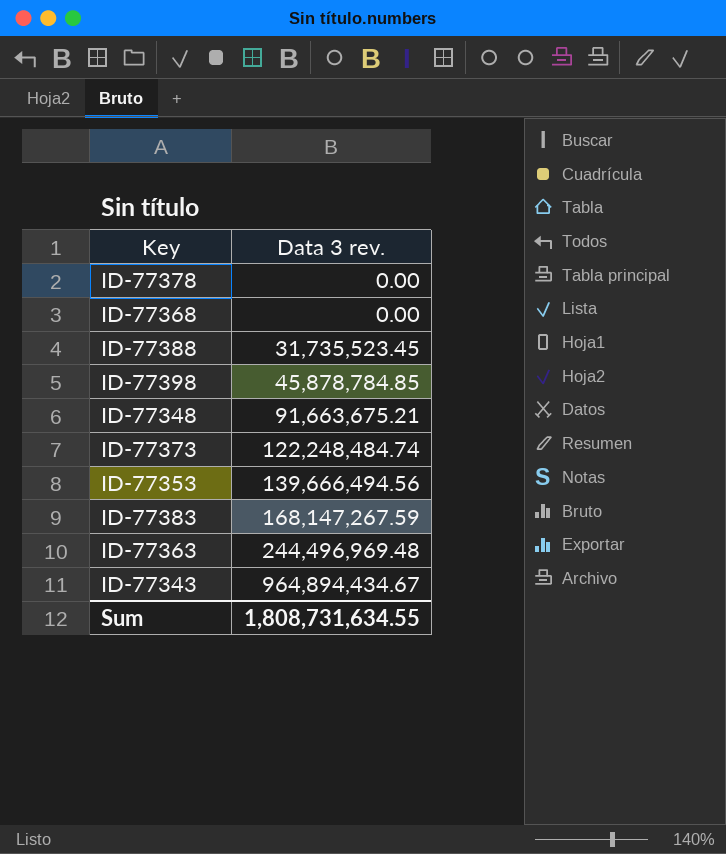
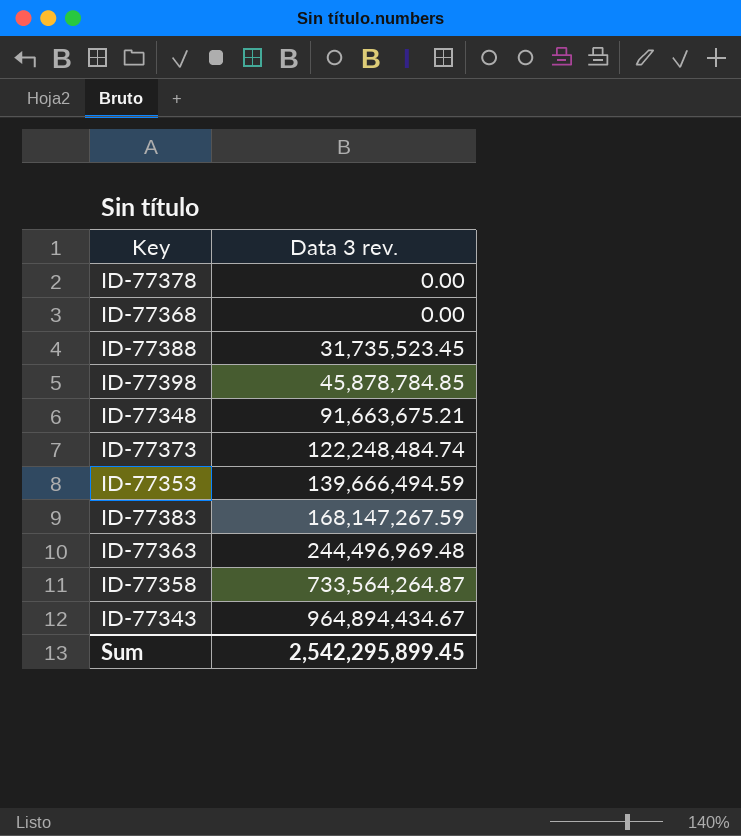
ID-77353 | Data 3 rev.: 139,666,494.56 -> 139,666,494.59
row ID-77358: none -> 733,564,264.87
Sum | Data 3 rev.: 1,808,731,634.55 -> 2,542,295,899.45

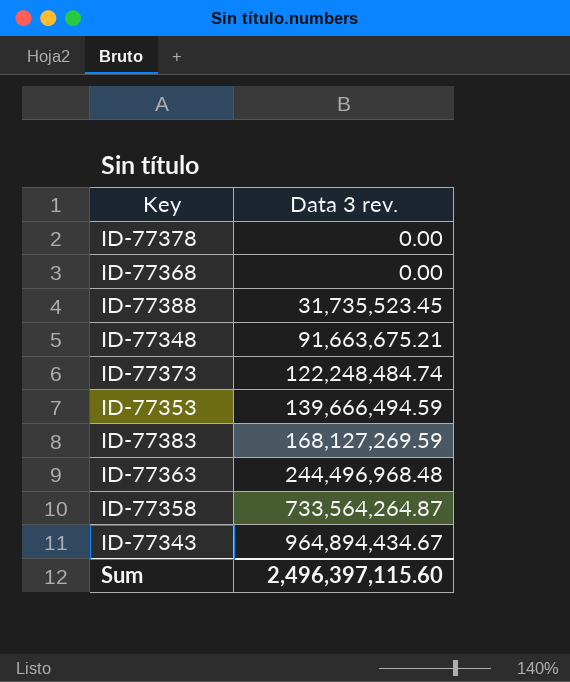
row ID-77398: 45,878,784.85 -> none
ID-77383 | Data 3 rev.: 168,147,267.59 -> 168,127,269.59
ID-77363 | Data 3 rev.: 244,496,969.48 -> 244,496,968.48
Sum | Data 3 rev.: 2,542,295,899.45 -> 2,496,397,115.60

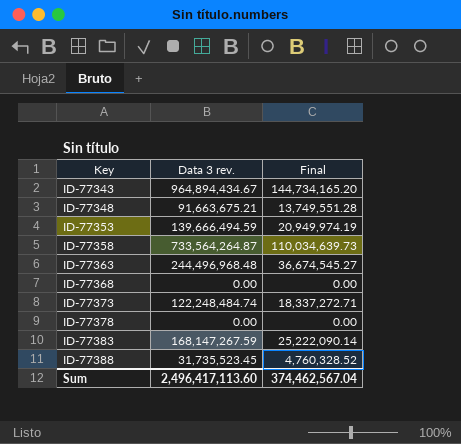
row order: Data 3 rev. ascending -> Key ascending
column Final | formula: none -> [Data 3 rev.] * 0.15
ID-77383 | Data 3 rev.: 168,127,269.59 -> 168,147,267.59
Sum | Data 3 rev.: 2,496,397,115.60 -> 2,496,417,113.60

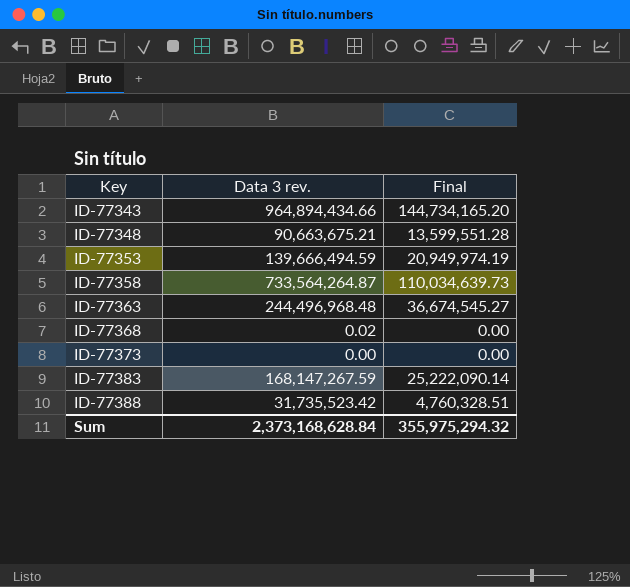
row ID-77378: 0.00 | 0.00 -> none
ID-77343 | Data 3 rev.: 964,894,434.67 -> 964,894,434.66
ID-77348 | Data 3 rev.: 91,663,675.21 -> 90,663,675.21
ID-77348 | Final: 13,749,551.28 -> 13,599,551.28
ID-77368 | Data 3 rev.: 0.00 -> 0.02
ID-77373 | Data 3 rev.: 122,248,484.74 -> 0.00
ID-77373 | Final: 18,337,272.71 -> 0.00
ID-77388 | Data 3 rev.: 31,735,523.45 -> 31,735,523.42
ID-77388 | Final: 4,760,328.52 -> 4,760,328.51
Sum | Data 3 rev.: 2,496,417,113.60 -> 2,373,168,628.84
Sum | Final: 374,462,567.04 -> 355,975,294.32

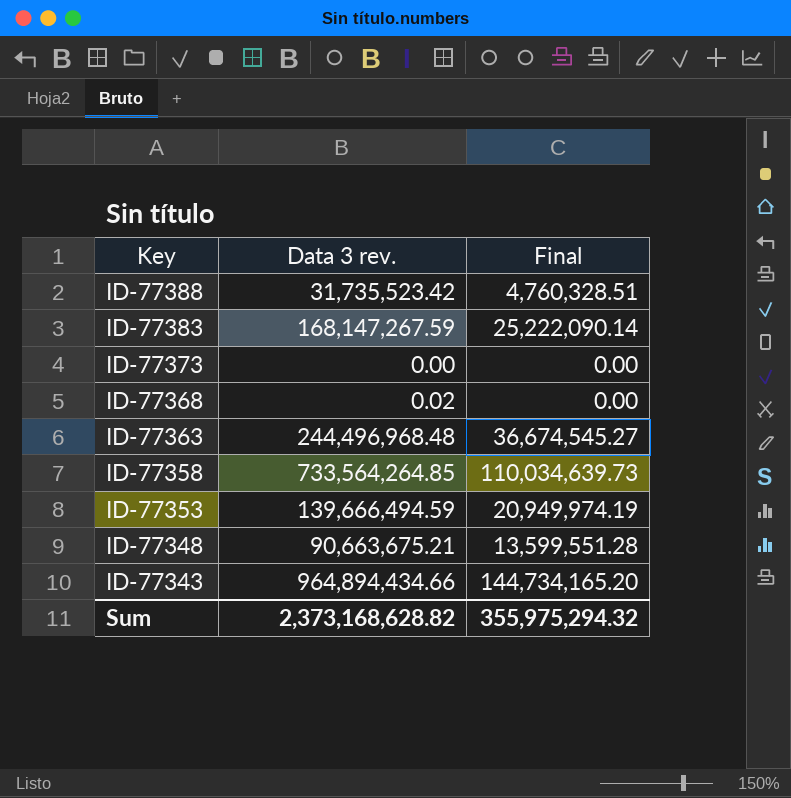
row order: Key ascending -> Key descending
ID-77358 | Data 3 rev.: 733,564,264.87 -> 733,564,264.85
Sum | Data 3 rev.: 2,373,168,628.84 -> 2,373,168,628.82

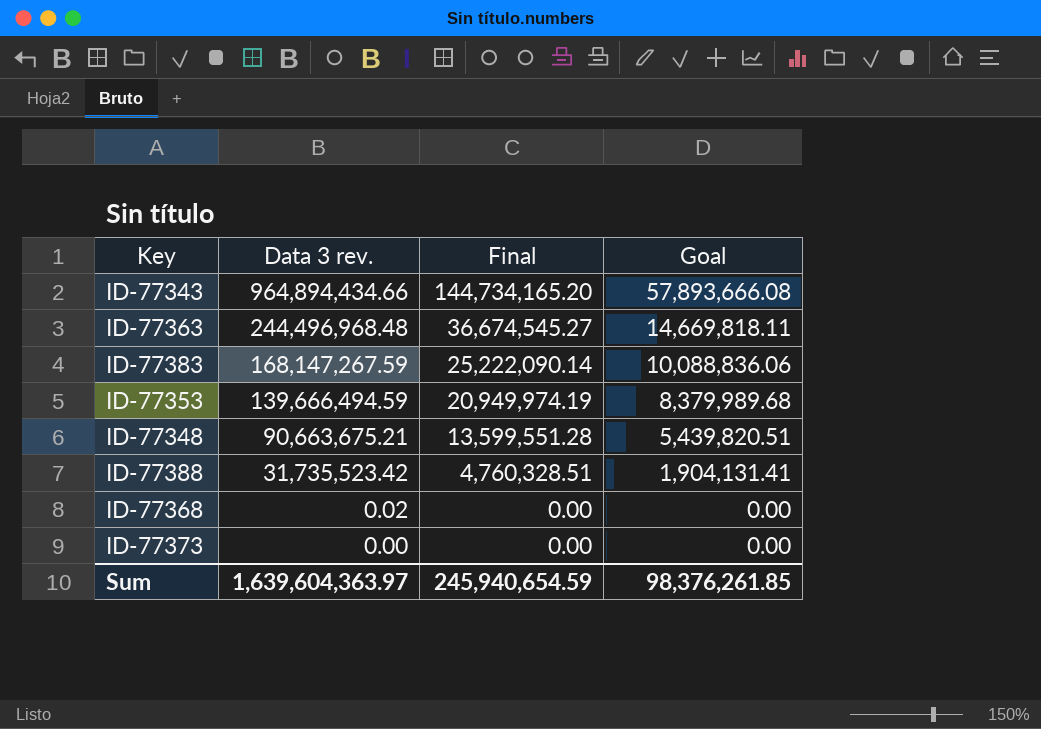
row order: Key descending -> Data 3 rev. descending
column Goal | formula: none -> [Data 3 rev.] * 0.06
row ID-77358: 733,564,264.85 | 110,034,639.73 -> none
Sum | Data 3 rev.: 2,373,168,628.82 -> 1,639,604,363.97
Sum | Final: 355,975,294.32 -> 245,940,654.59

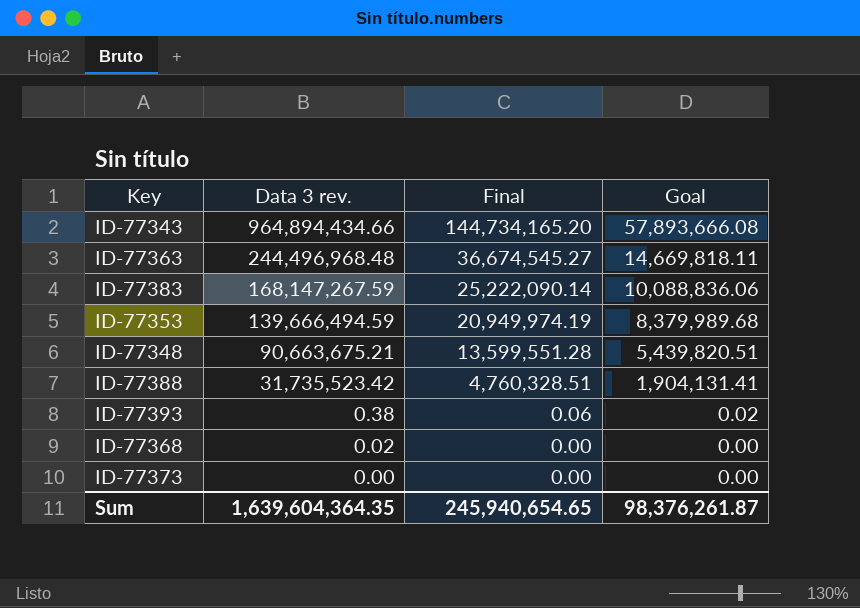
row ID-77393: none -> 0.38 | 0.06 | 0.02
Sum | Data 3 rev.: 1,639,604,363.97 -> 1,639,604,364.35
Sum | Final: 245,940,654.59 -> 245,940,654.65
Sum | Goal: 98,376,261.85 -> 98,376,261.87

